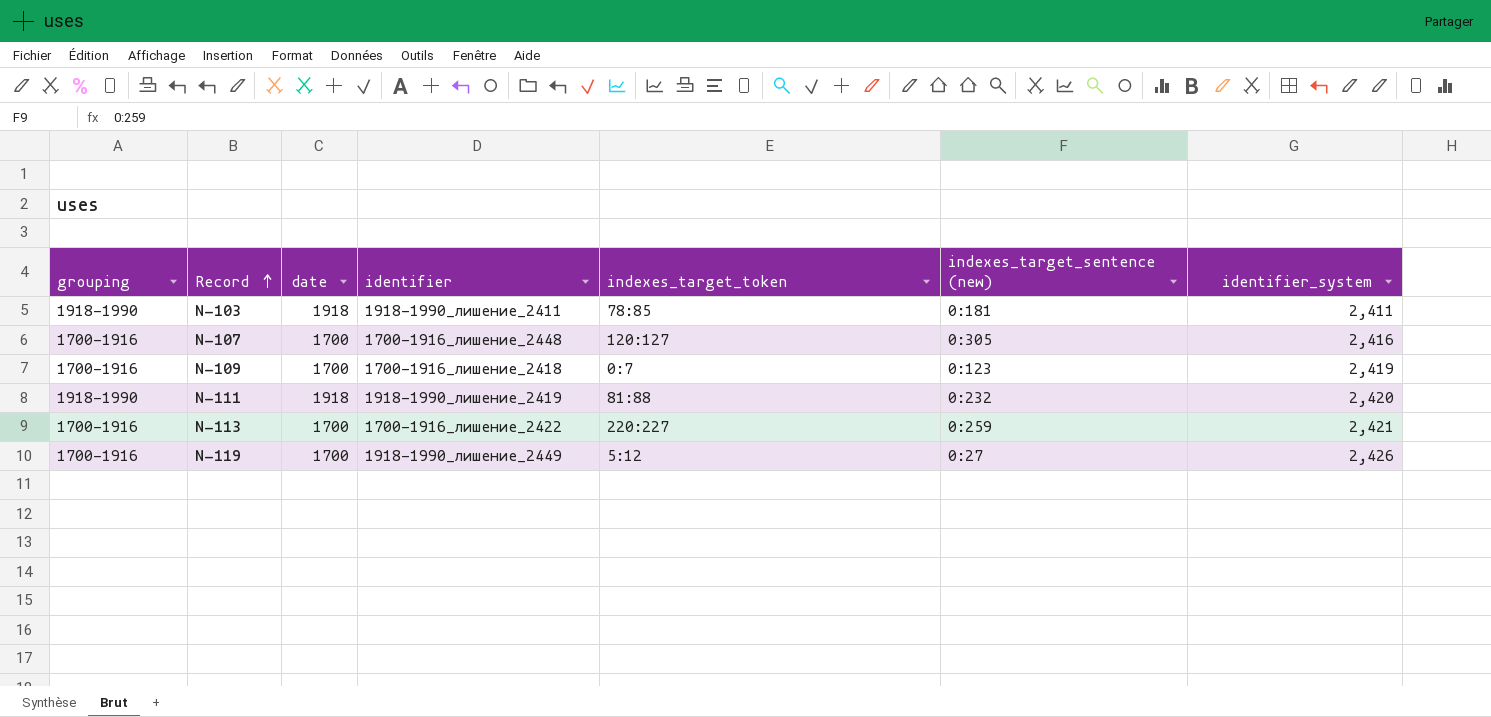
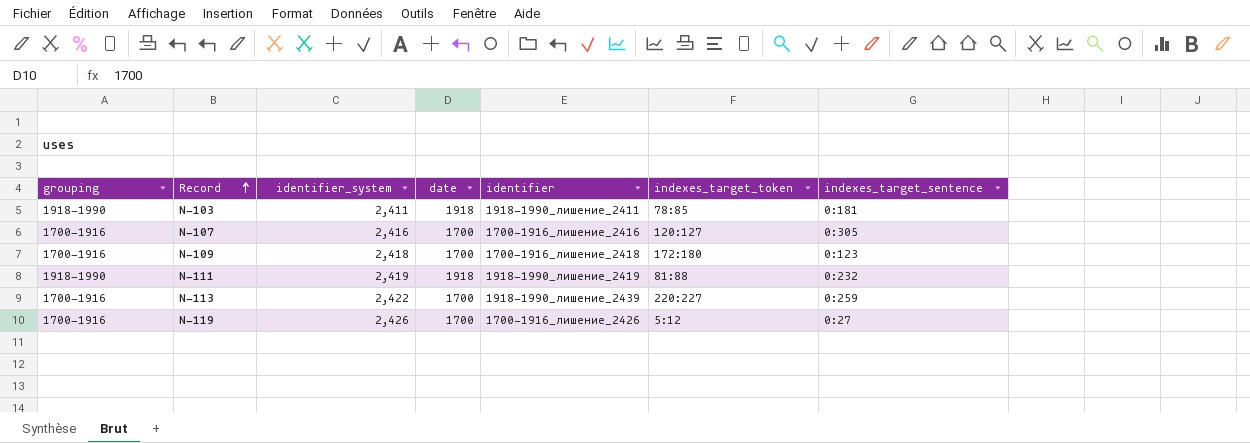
column identifier_system | position: 7 -> 3
column name: indexes_target_sentence (new) -> indexes_target_sentence
N-107 | identifier: 1700-1916_лишение_2448 -> 1700-1916_лишение_2416
N-109 | identifier_system: 2,419 -> 2,418
N-109 | indexes_target_token: 0:7 -> 172:180
N-111 | identifier_system: 2,420 -> 2,419
N-113 | identifier_system: 2,421 -> 2,422
N-113 | identifier: 1700-1916_лишение_2422 -> 1918-1990_лишение_2439
N-119 | identifier: 1918-1990_лишение_2449 -> 1700-1916_лишение_2426

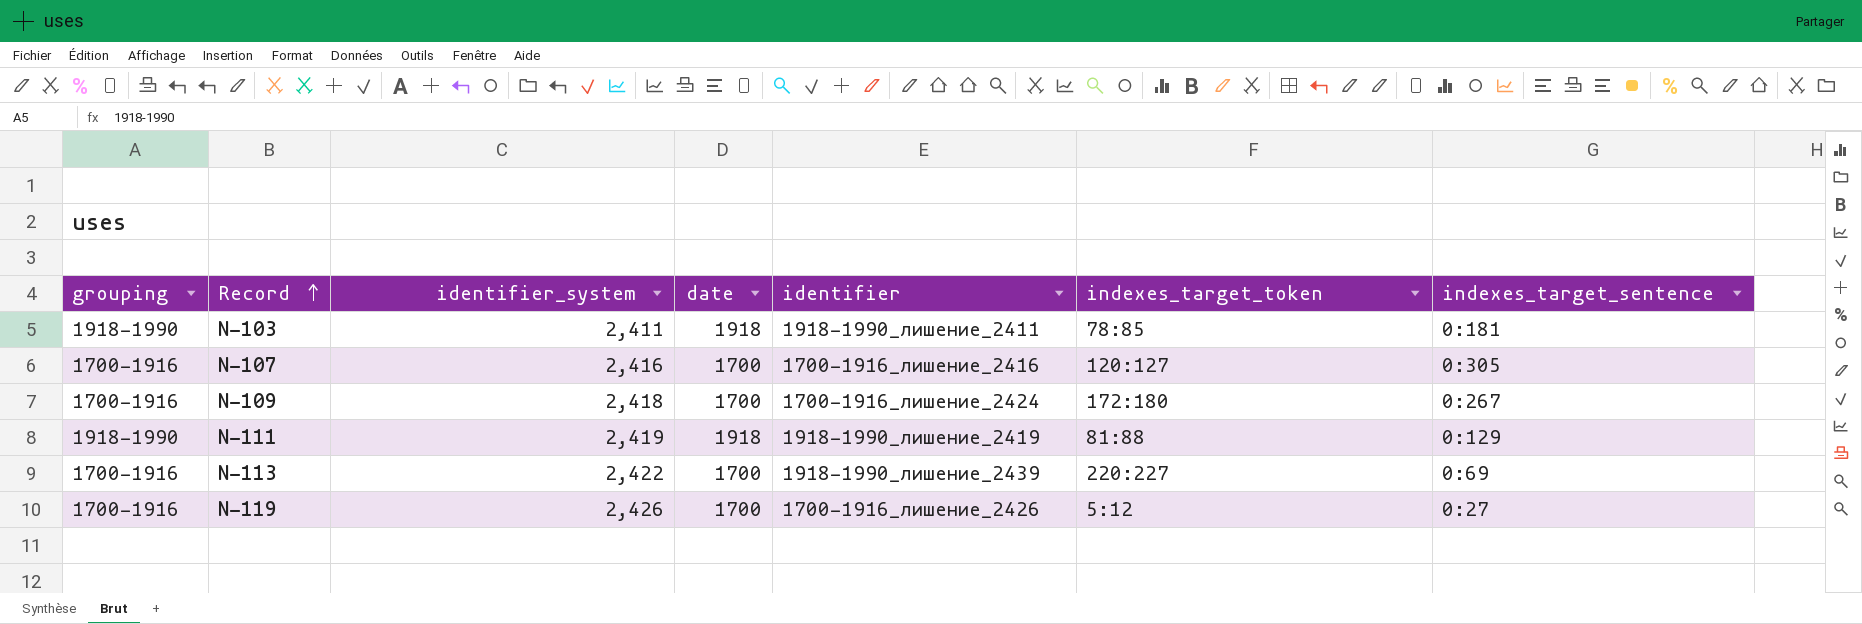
N-109 | identifier: 1700-1916_лишение_2418 -> 1700-1916_лишение_2424
N-109 | indexes_target_sentence: 0:123 -> 0:267
N-111 | indexes_target_sentence: 0:232 -> 0:129
N-113 | indexes_target_sentence: 0:259 -> 0:69

